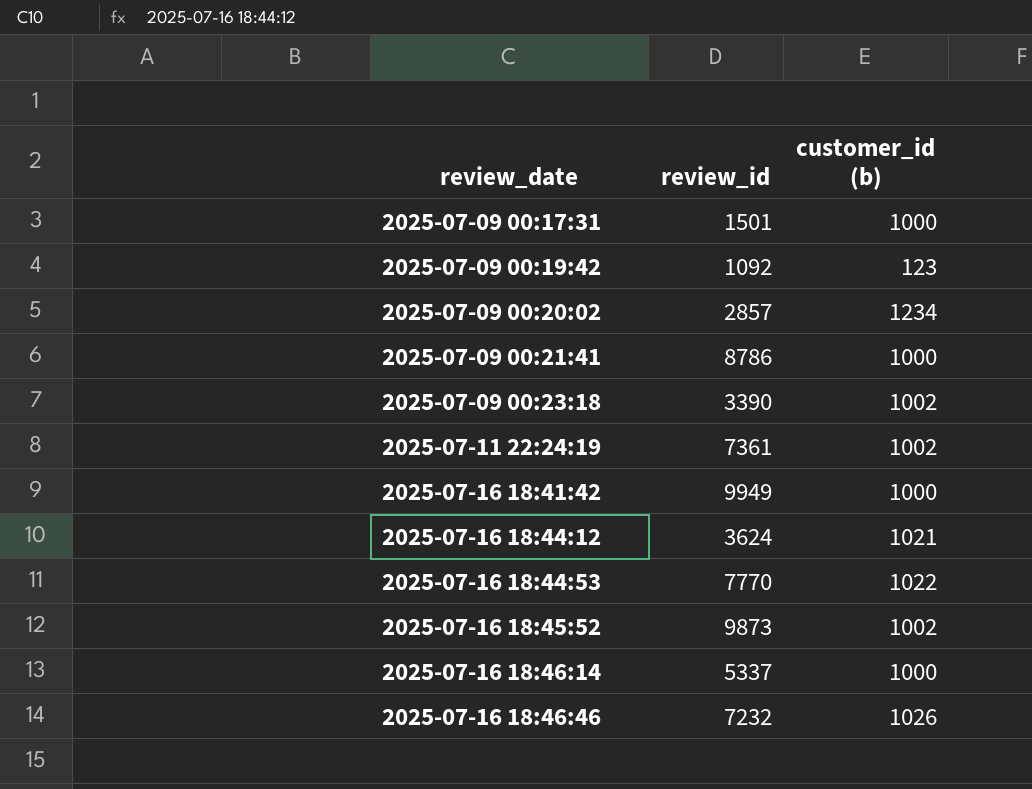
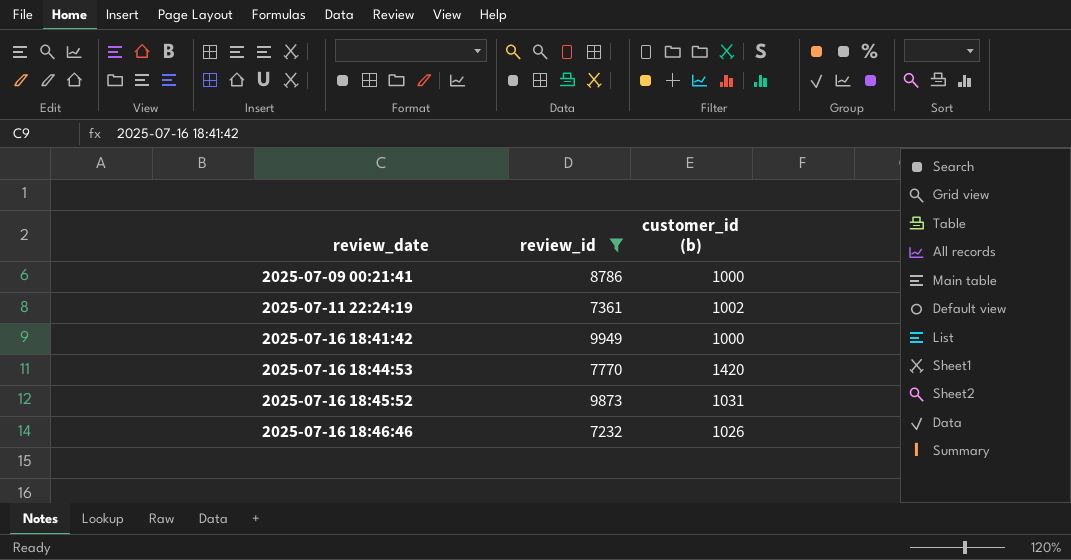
filter: none -> review_id >= 7232
2025-07-16 18:44:53 | customer_id (b): 1022 -> 1420
2025-07-16 18:45:52 | customer_id (b): 1002 -> 1031

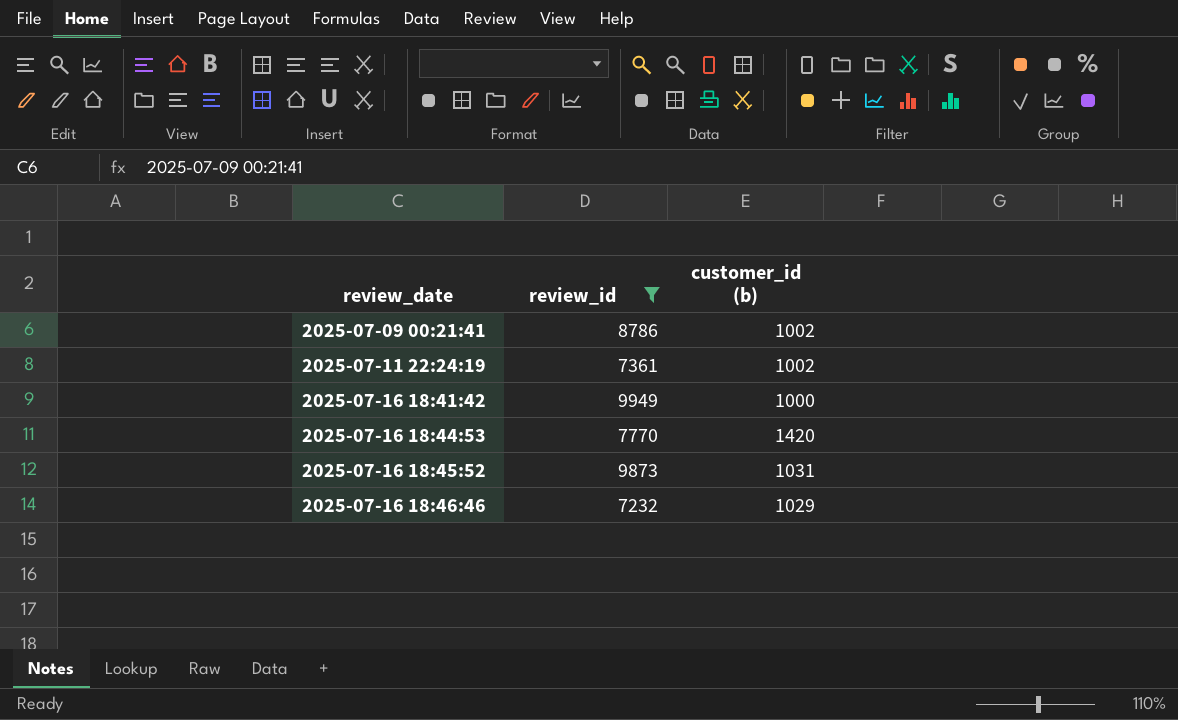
2025-07-09 00:21:41 | customer_id (b): 1000 -> 1002
2025-07-16 18:46:46 | customer_id (b): 1026 -> 1029

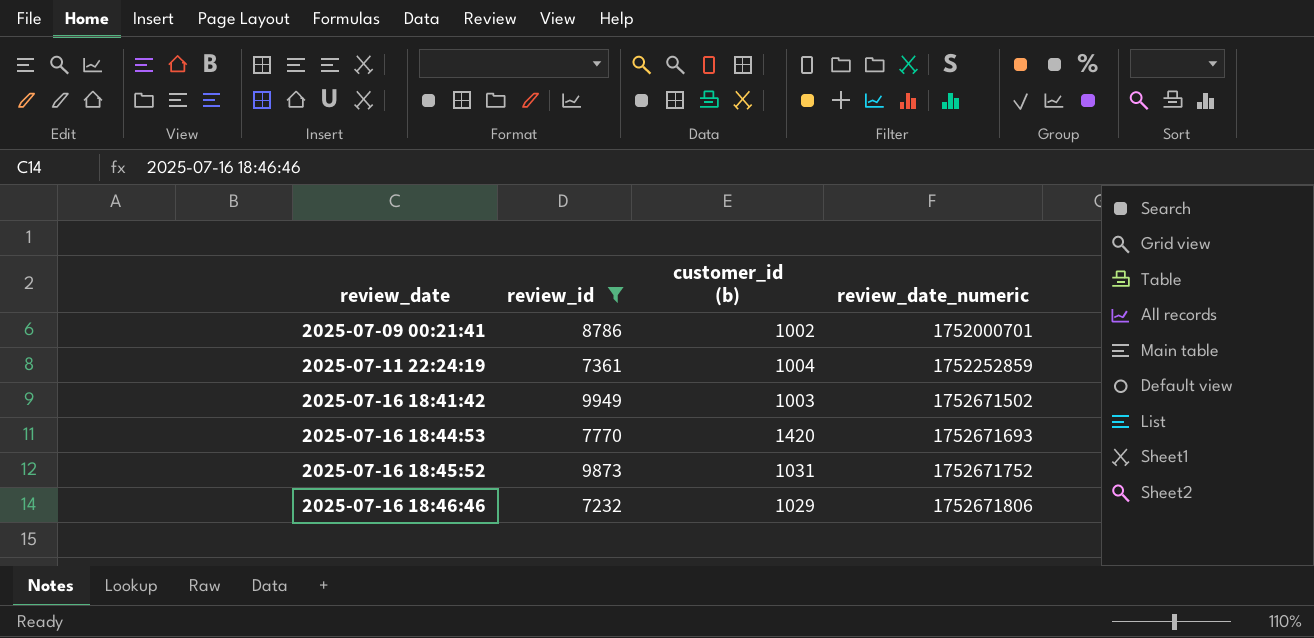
column review_date_numeric | position: none -> 4
2025-07-11 22:24:19 | customer_id (b): 1002 -> 1004
2025-07-16 18:41:42 | customer_id (b): 1000 -> 1003

